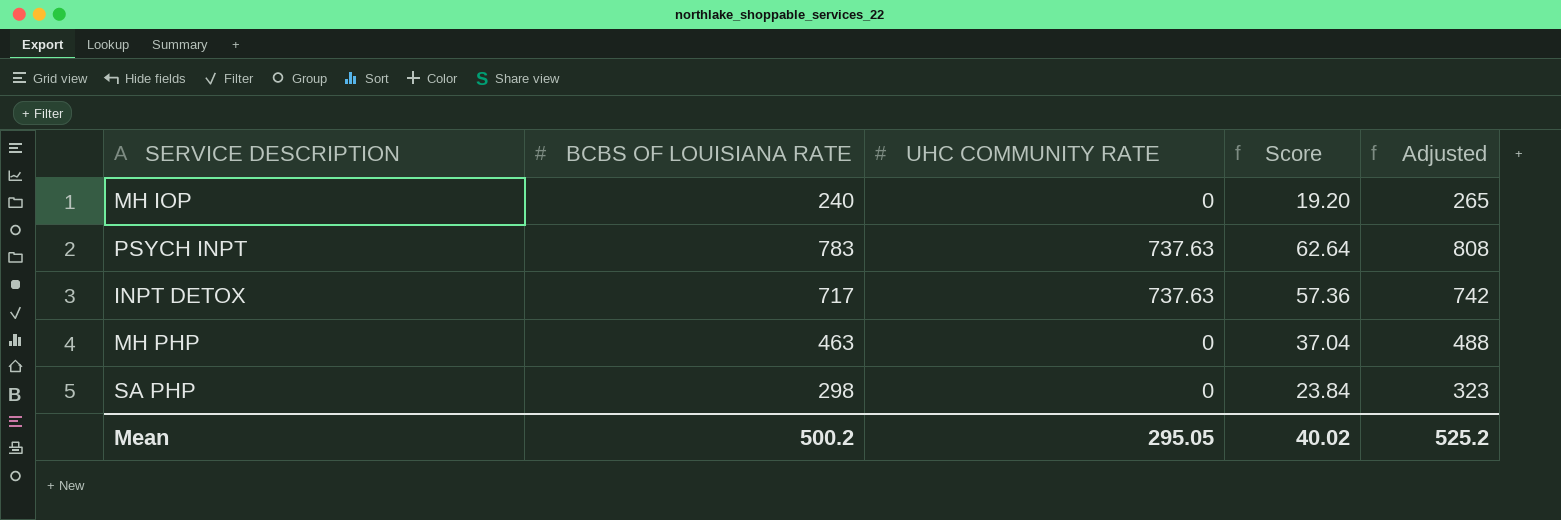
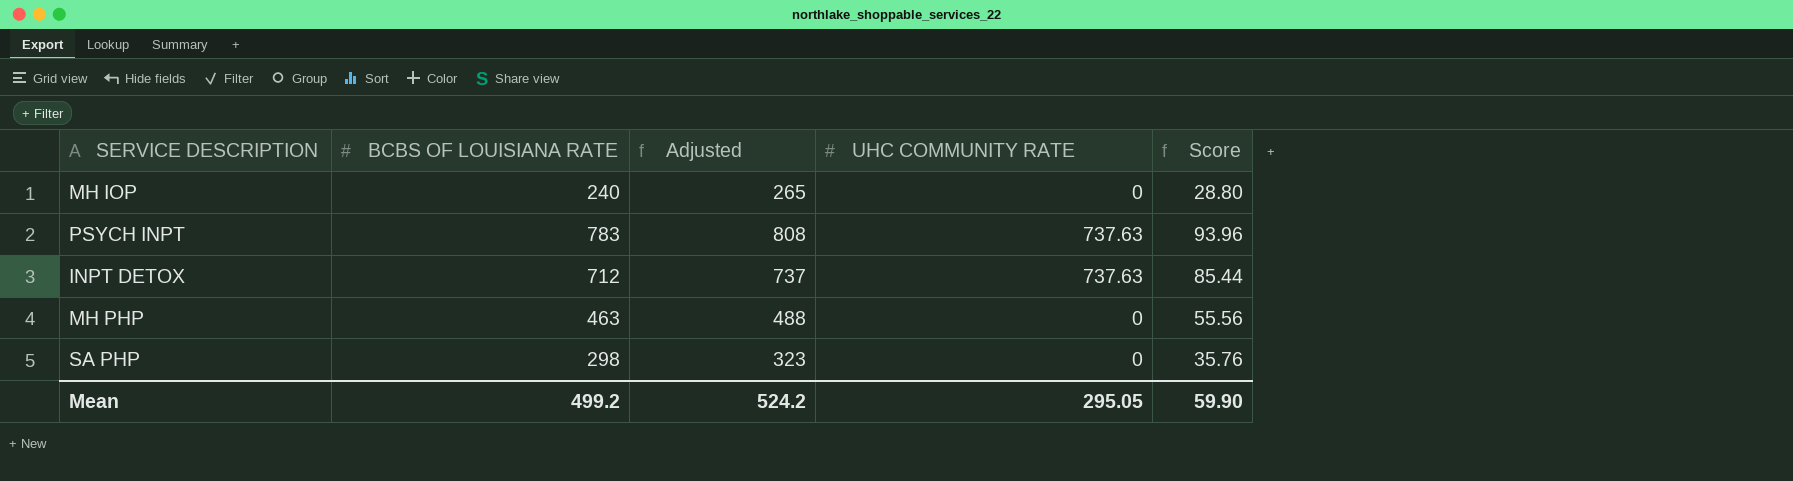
column Adjusted | position: 5 -> 3
column Score | formula: [BCBS OF LOUISIANA RATE] * 0.08 -> [BCBS OF LOUISIANA RATE] * 0.12
INPT DETOX | BCBS OF LOUISIANA RATE: 717 -> 712
INPT DETOX | Adjusted: 742 -> 737
Mean | BCBS OF LOUISIANA RATE: 500.2 -> 499.2
Mean | Adjusted: 525.2 -> 524.2
Mean | Score: 40.02 -> 59.90

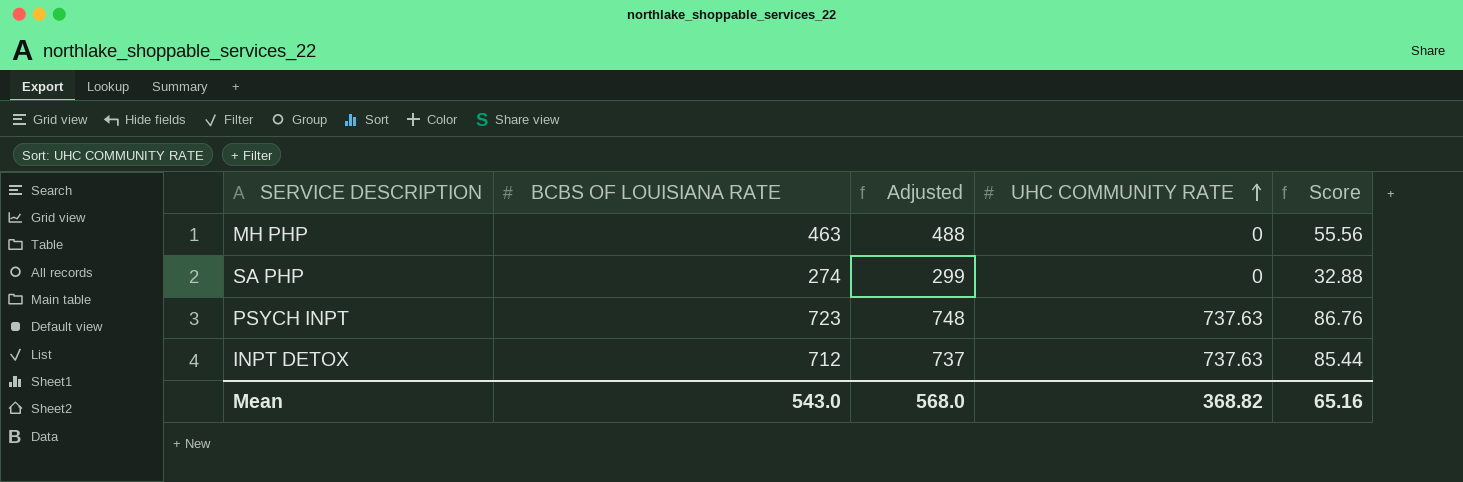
row order: none -> UHC COMMUNITY RATE ascending
row MH IOP: 240 | 265 | 0 | 28.80 -> none
SA PHP | BCBS OF LOUISIANA RATE: 298 -> 274
SA PHP | Adjusted: 323 -> 299
SA PHP | Score: 35.76 -> 32.88
PSYCH INPT | BCBS OF LOUISIANA RATE: 783 -> 723
PSYCH INPT | Adjusted: 808 -> 748
PSYCH INPT | Score: 93.96 -> 86.76
Mean | BCBS OF LOUISIANA RATE: 499.2 -> 543.0
Mean | Adjusted: 524.2 -> 568.0
Mean | UHC COMMUNITY RATE: 295.05 -> 368.82
Mean | Score: 59.90 -> 65.16

